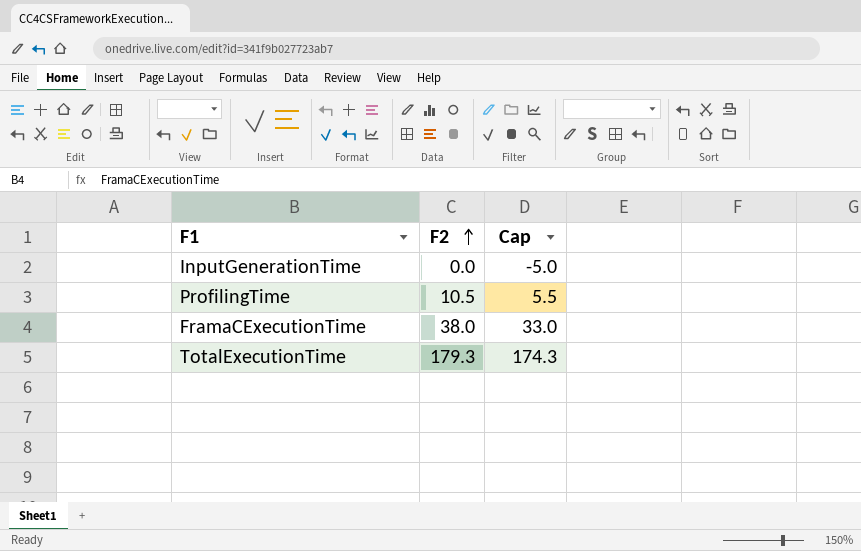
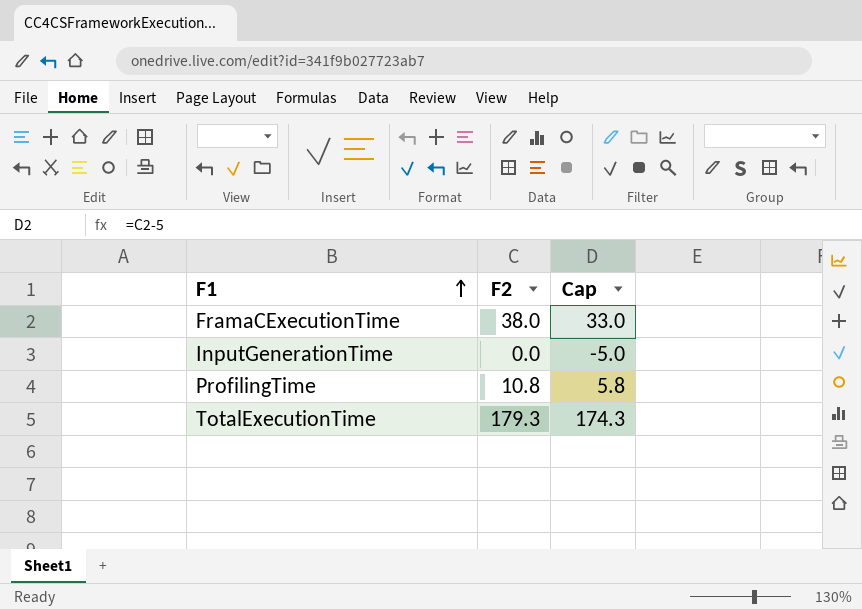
row order: F2 ascending -> F1 ascending
ProfilingTime | F2: 10.5 -> 10.8
ProfilingTime | Cap: 5.5 -> 5.8

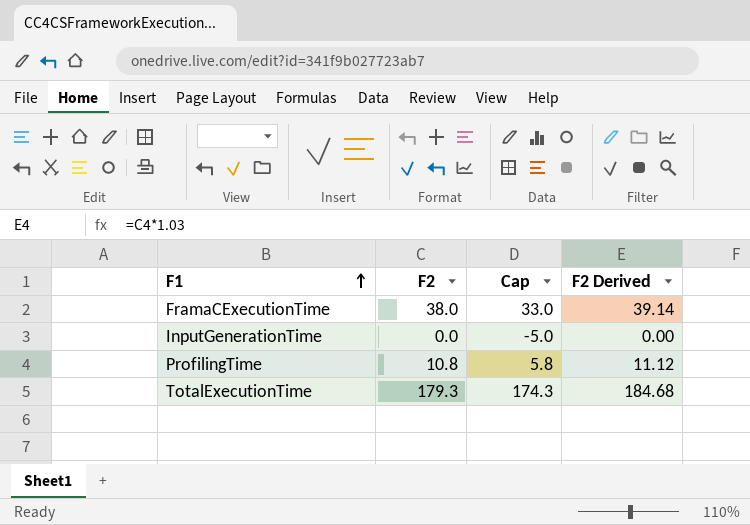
column F2 Derived | formula: none -> [F2] * 1.03

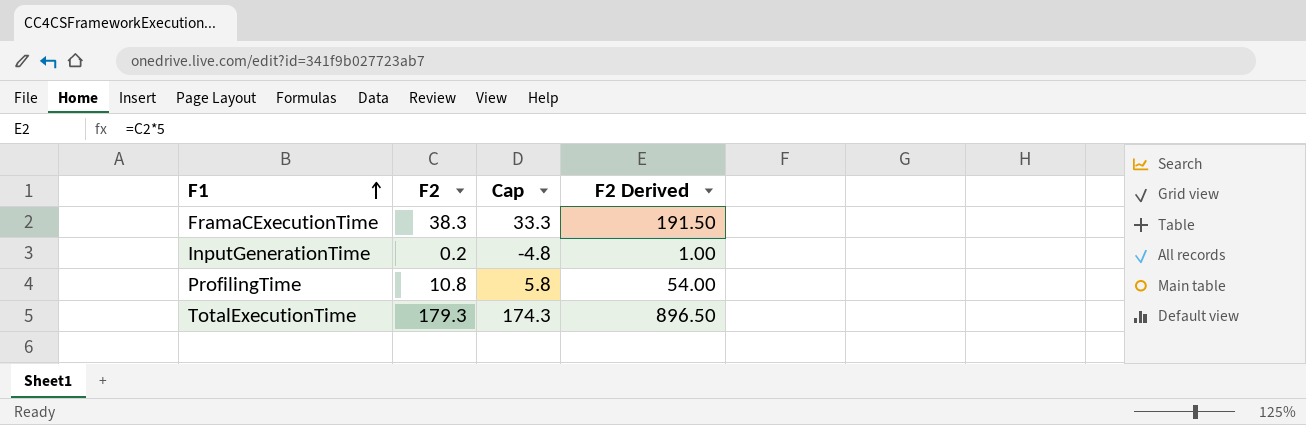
column F2 Derived | formula: [F2] * 1.03 -> [F2] * 5
FramaCExecutionTime | F2: 38.0 -> 38.3
FramaCExecutionTime | Cap: 33.0 -> 33.3
InputGenerationTime | F2: 0.0 -> 0.2
InputGenerationTime | Cap: -5.0 -> -4.8

